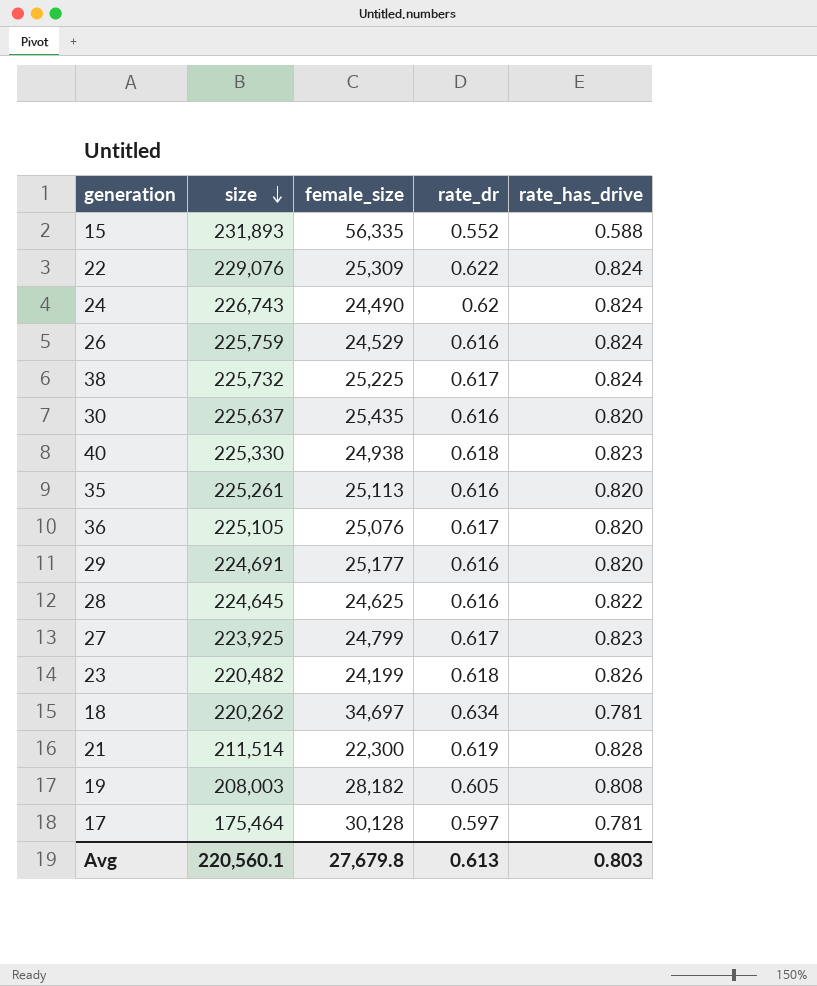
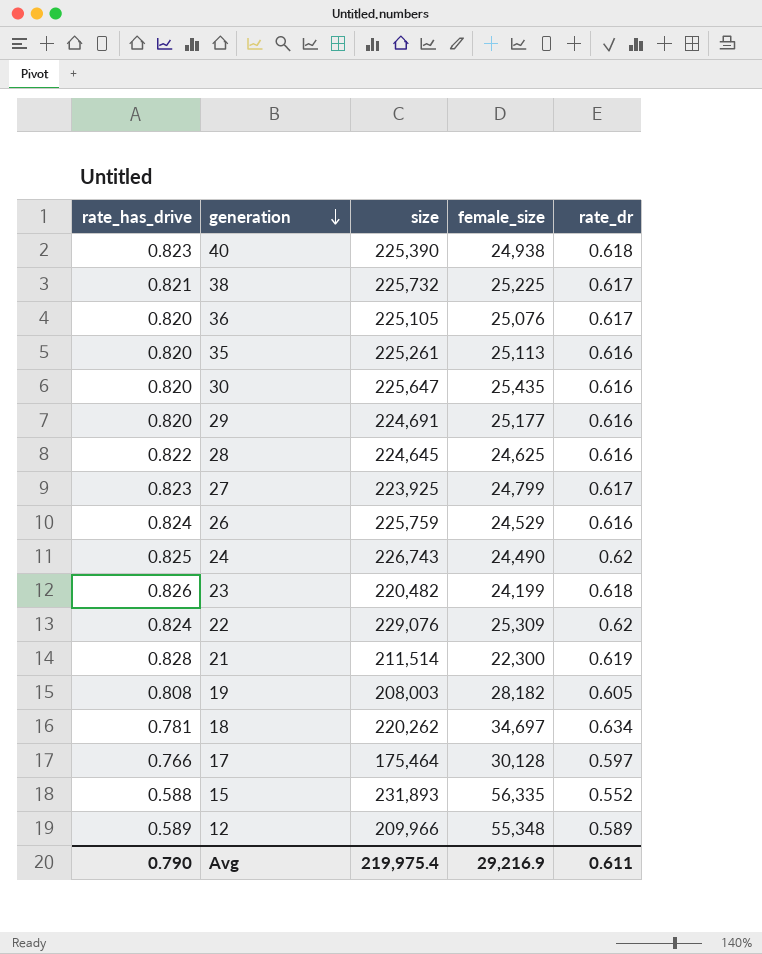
row order: size descending -> generation descending
column rate_has_drive | position: 5 -> 1
40 | size: 225,330 -> 225,390
38 | rate_has_drive: 0.824 -> 0.821
30 | size: 225,637 -> 225,647
24 | rate_has_drive: 0.824 -> 0.825
22 | rate_dr: 0.622 -> 0.62
17 | rate_has_drive: 0.781 -> 0.766
row 12: none -> 0.589 | 209,966 | 55,348 | 0.589
Avg | rate_has_drive: 0.803 -> 0.790
Avg | size: 220,560.1 -> 219,975.4
Avg | female_size: 27,679.8 -> 29,216.9
Avg | rate_dr: 0.613 -> 0.611

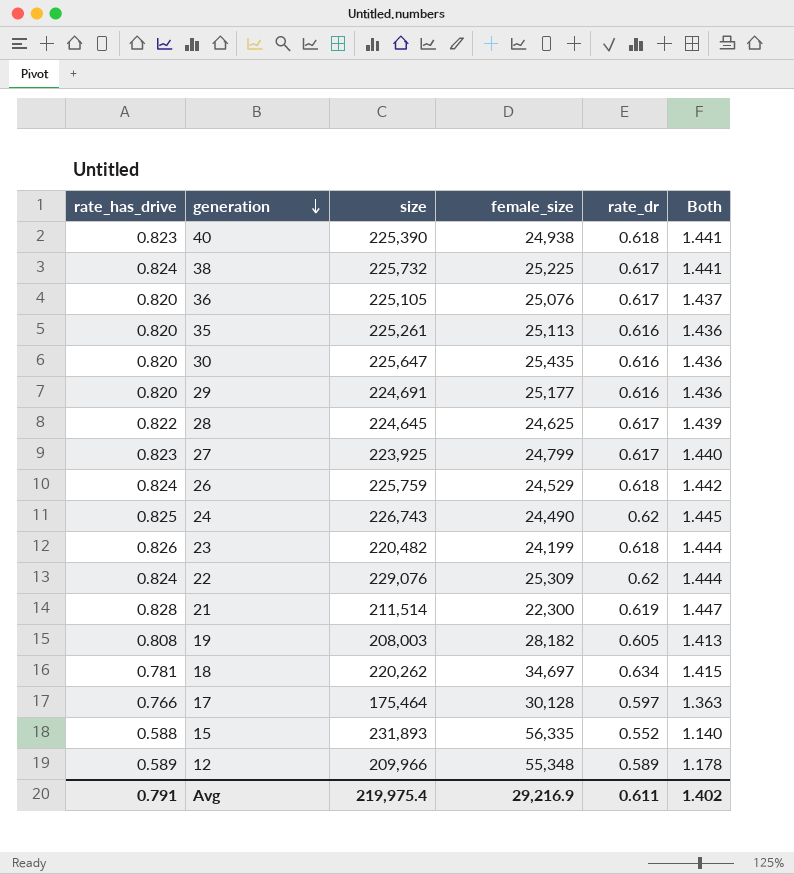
column Both | formula: none -> [rate_has_drive] + [rate_dr]
38 | rate_has_drive: 0.821 -> 0.824
28 | rate_dr: 0.616 -> 0.617
26 | rate_dr: 0.616 -> 0.618
Avg | rate_has_drive: 0.790 -> 0.791

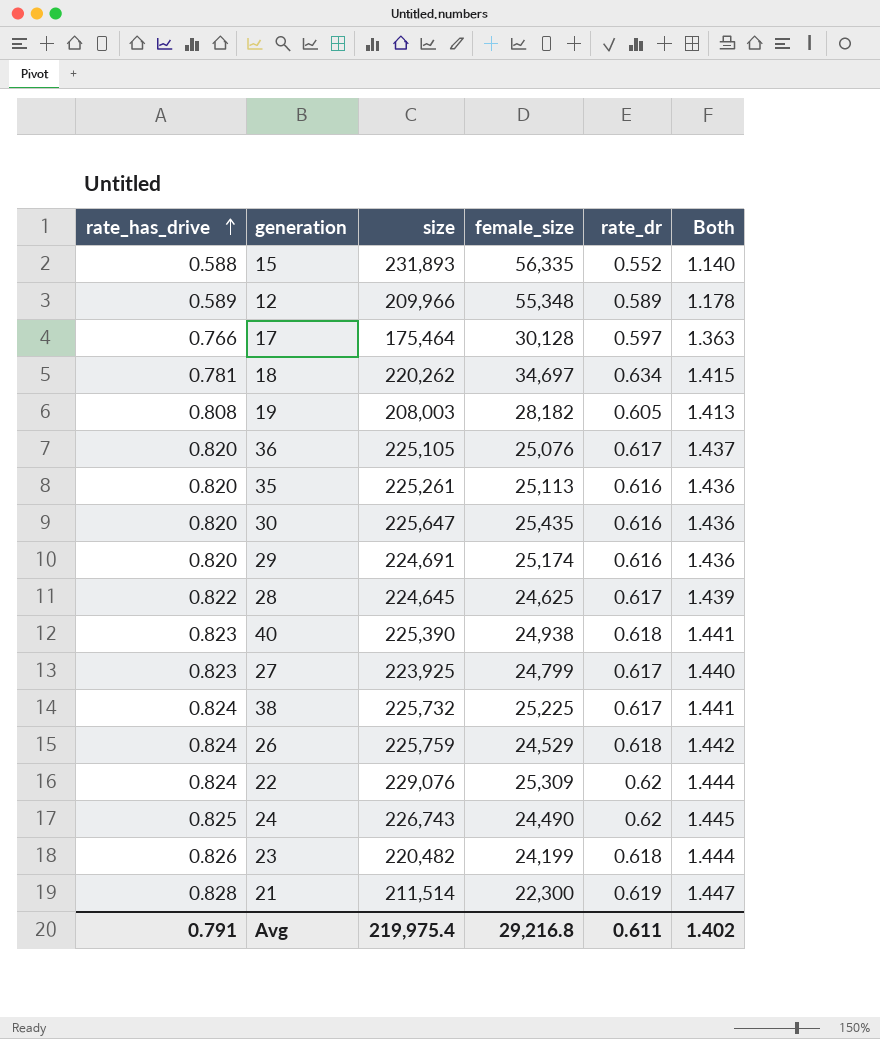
row order: generation descending -> rate_has_drive ascending
29 | female_size: 25,177 -> 25,174
Avg | female_size: 29,216.9 -> 29,216.8

